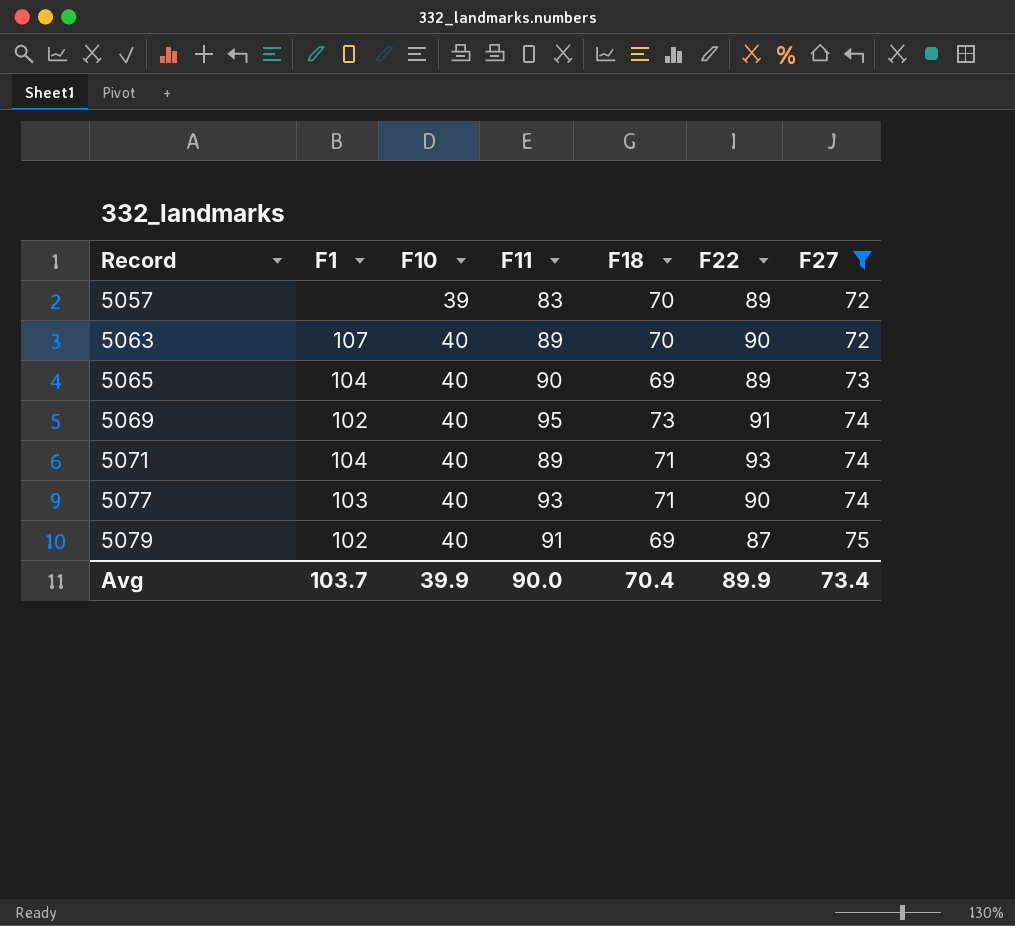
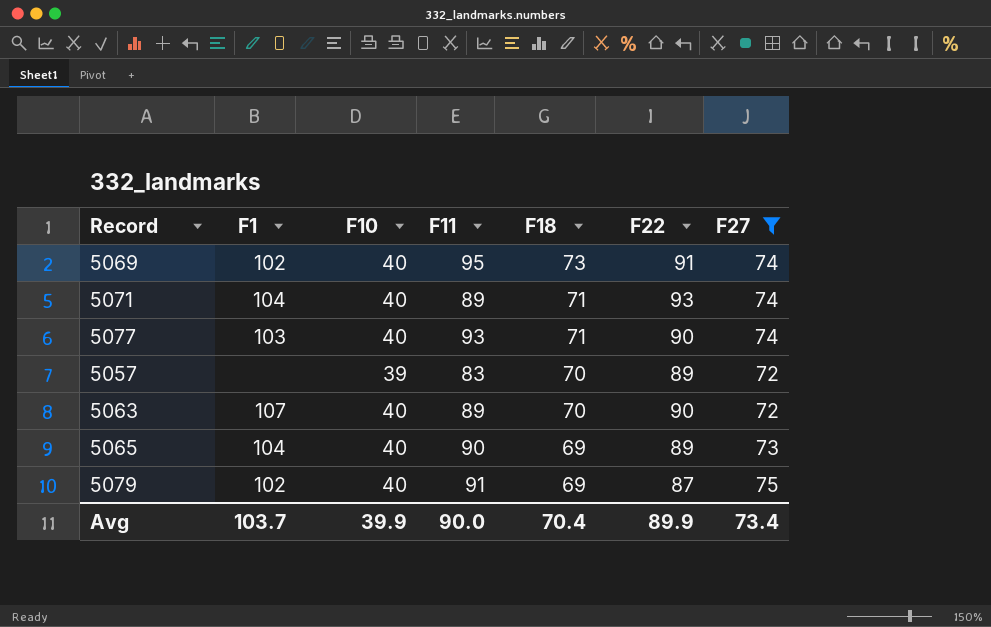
row order: Record ascending -> F18 descending

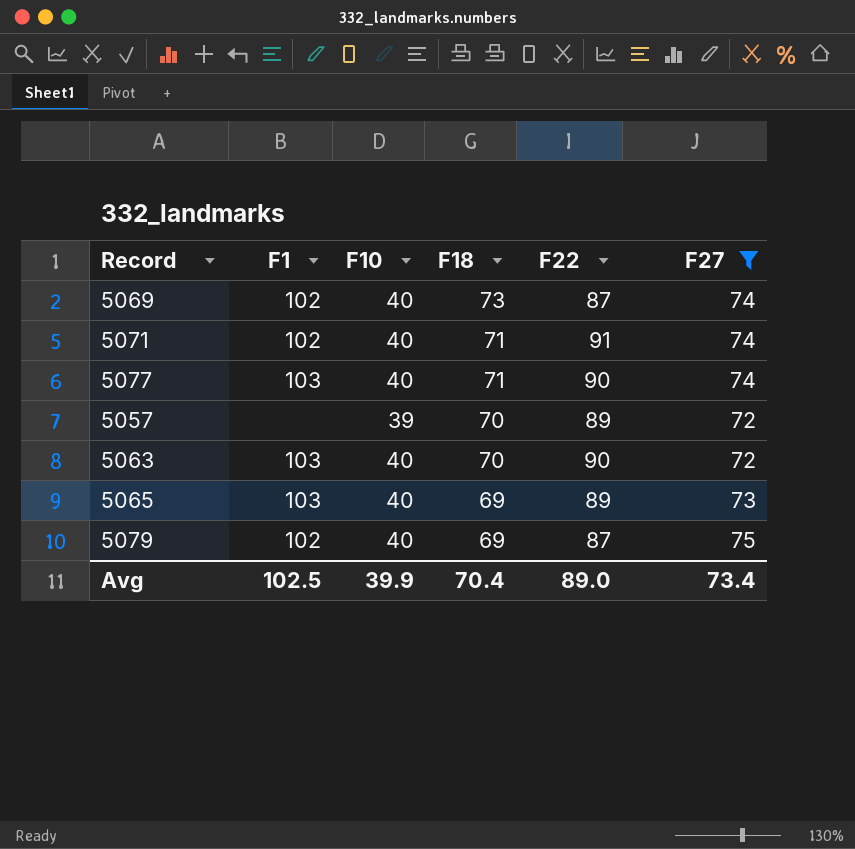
column F11 | position: 4 -> none
5069 | F22: 91 -> 87
5071 | F1: 104 -> 102
5071 | F22: 93 -> 91
5063 | F1: 107 -> 103
5065 | F1: 104 -> 103
Avg | F1: 103.7 -> 102.5
Avg | F22: 89.9 -> 89.0

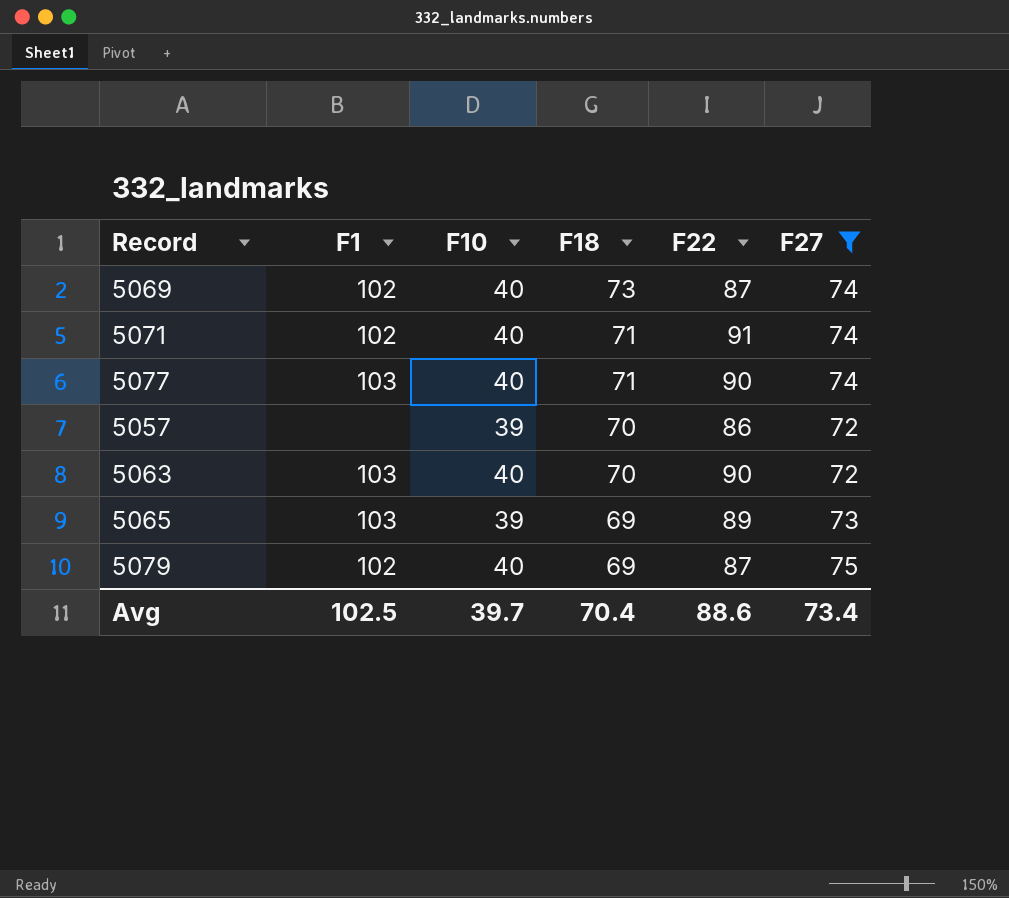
5057 | F22: 89 -> 86
5065 | F10: 40 -> 39
Avg | F10: 39.9 -> 39.7
Avg | F22: 89.0 -> 88.6

